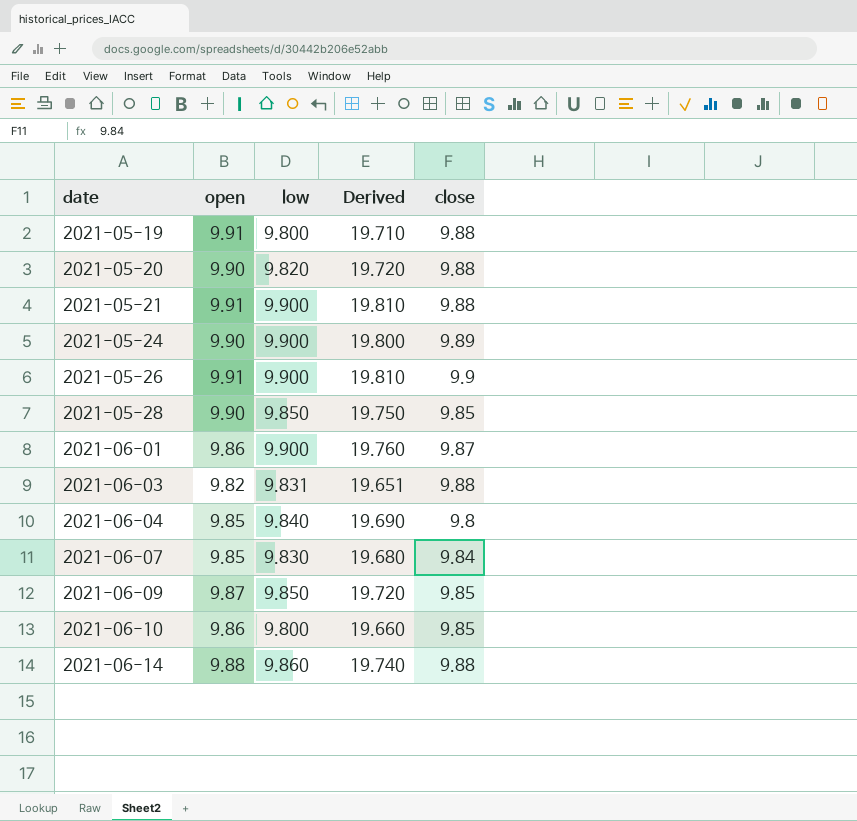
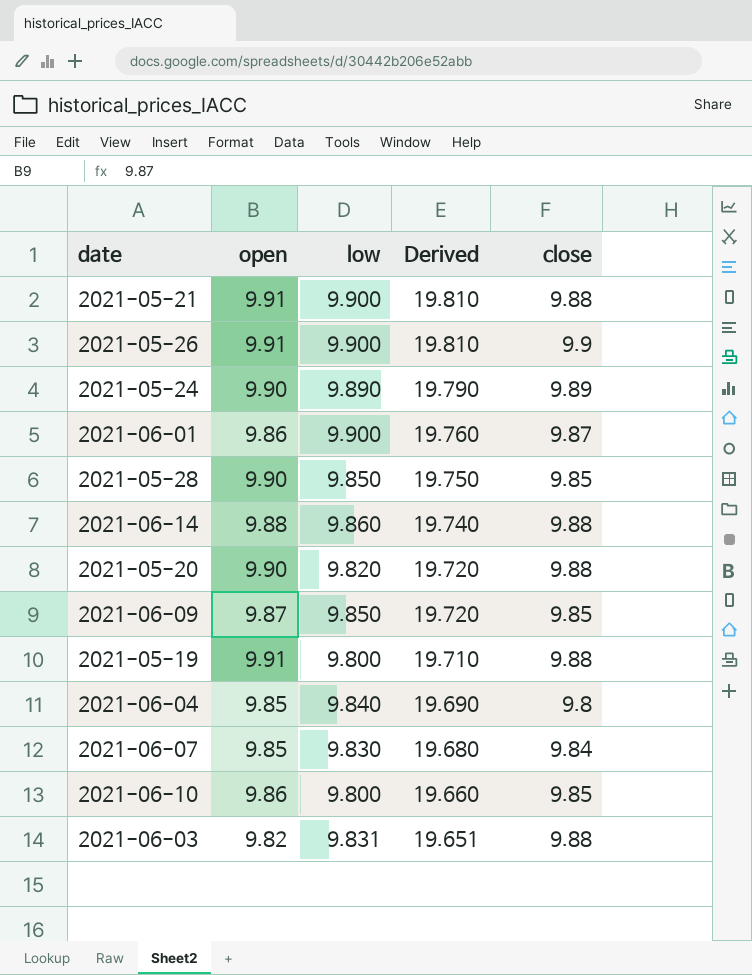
row order: date ascending -> Derived descending
2021-05-24 | low: 9.900 -> 9.890
2021-05-24 | Derived: 19.800 -> 19.790

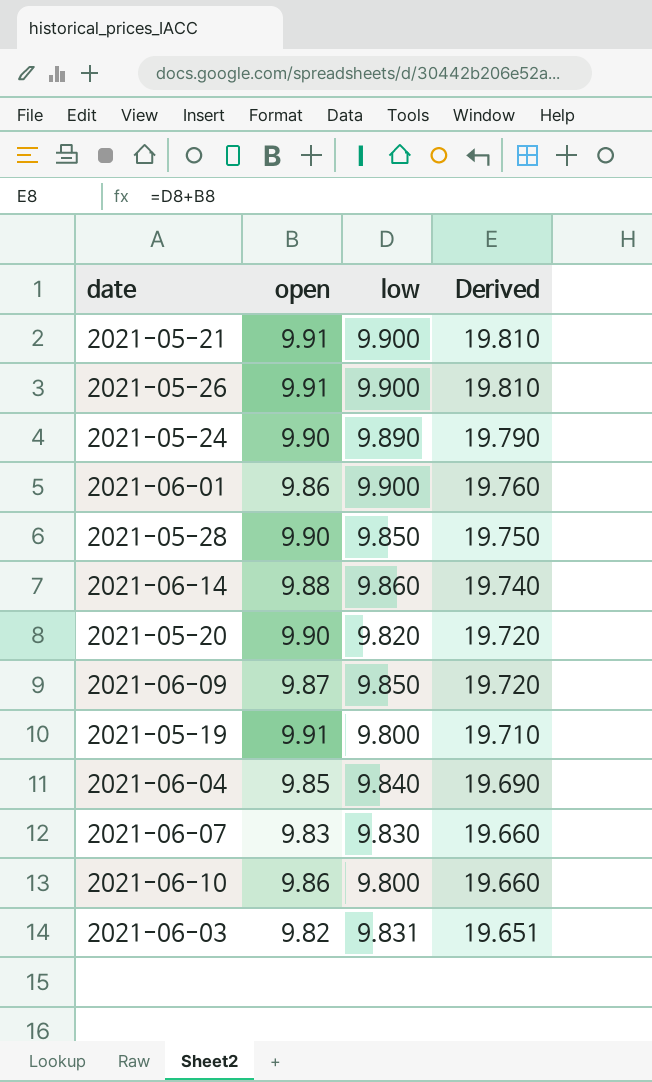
column close | position: 5 -> none
2021-06-07 | open: 9.85 -> 9.83
2021-06-07 | Derived: 19.680 -> 19.660

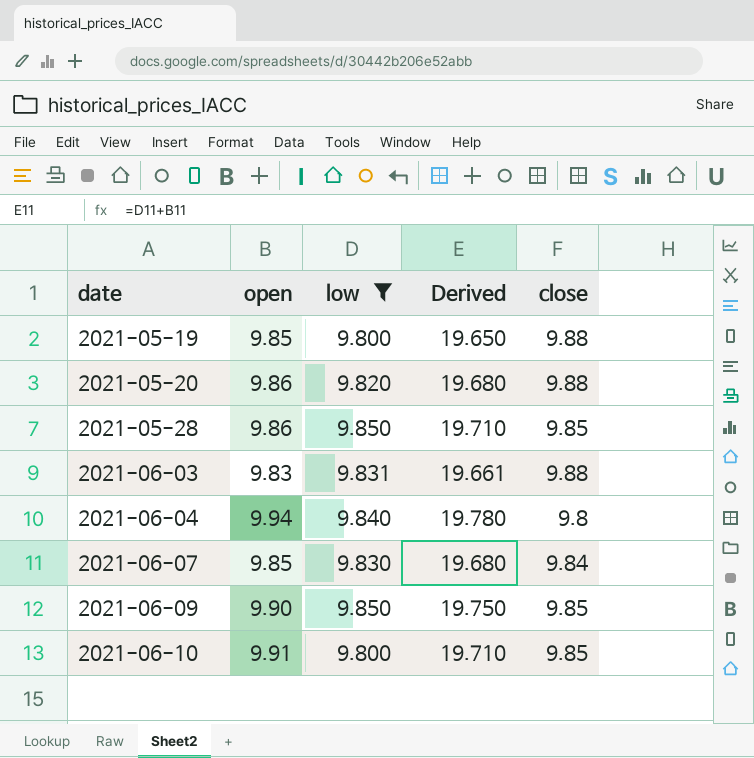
filter: none -> low <= 9.850
row order: Derived descending -> date ascending
column close | position: none -> 5
2021-05-19 | open: 9.91 -> 9.85
2021-05-19 | Derived: 19.710 -> 19.650
2021-05-20 | open: 9.90 -> 9.86
2021-05-20 | Derived: 19.720 -> 19.680
2021-05-28 | open: 9.90 -> 9.86
2021-05-28 | Derived: 19.750 -> 19.710
2021-06-03 | open: 9.82 -> 9.83
2021-06-03 | Derived: 19.651 -> 19.661
2021-06-04 | open: 9.85 -> 9.94
2021-06-04 | Derived: 19.690 -> 19.780
2021-06-07 | open: 9.83 -> 9.85
2021-06-07 | Derived: 19.660 -> 19.680
2021-06-09 | open: 9.87 -> 9.90
2021-06-09 | Derived: 19.720 -> 19.750
2021-06-10 | open: 9.86 -> 9.91
2021-06-10 | Derived: 19.660 -> 19.710

